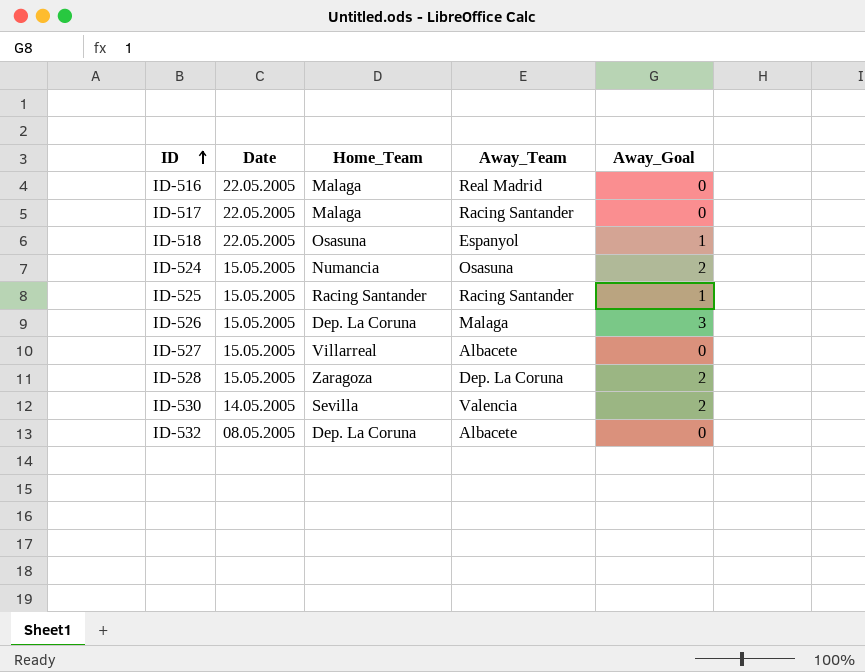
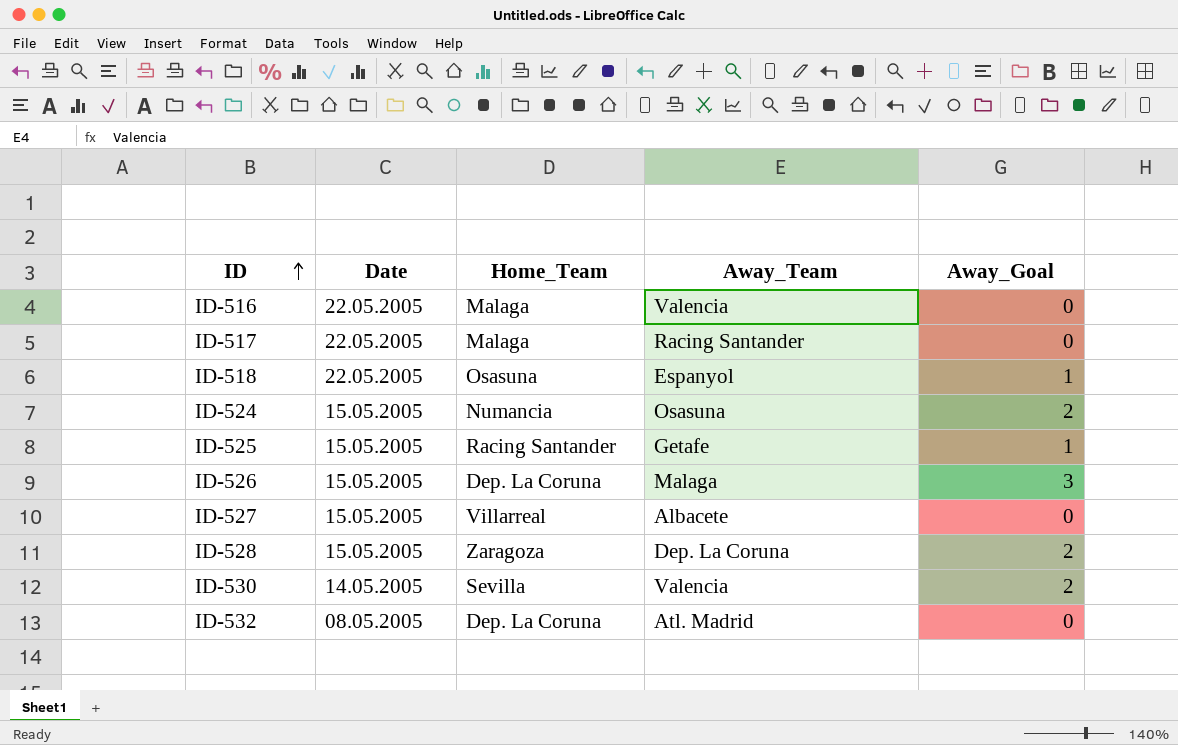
ID-516 | Away_Team: Real Madrid -> Valencia
ID-525 | Away_Team: Racing Santander -> Getafe
ID-532 | Away_Team: Albacete -> Atl. Madrid

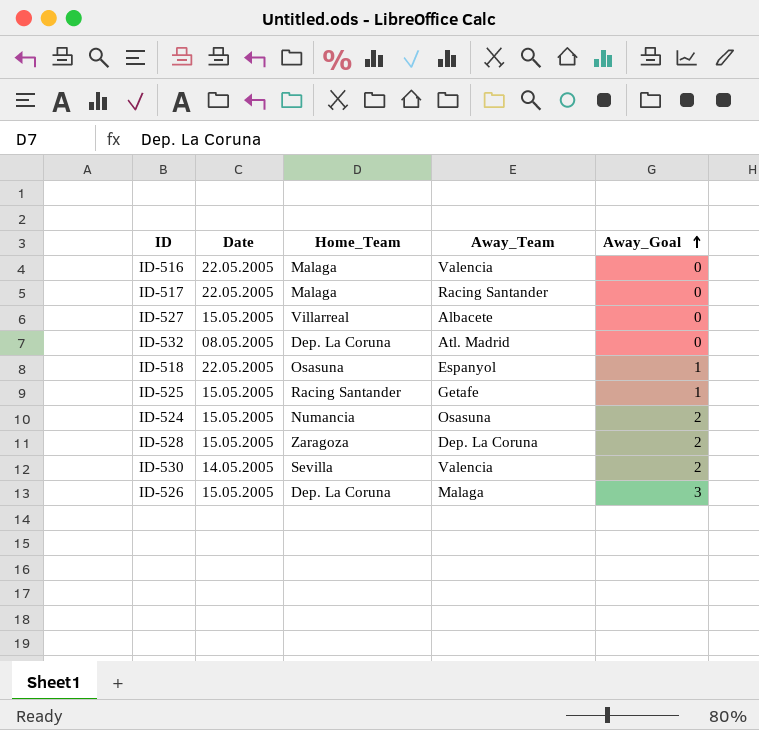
row order: ID ascending -> Away_Goal ascending

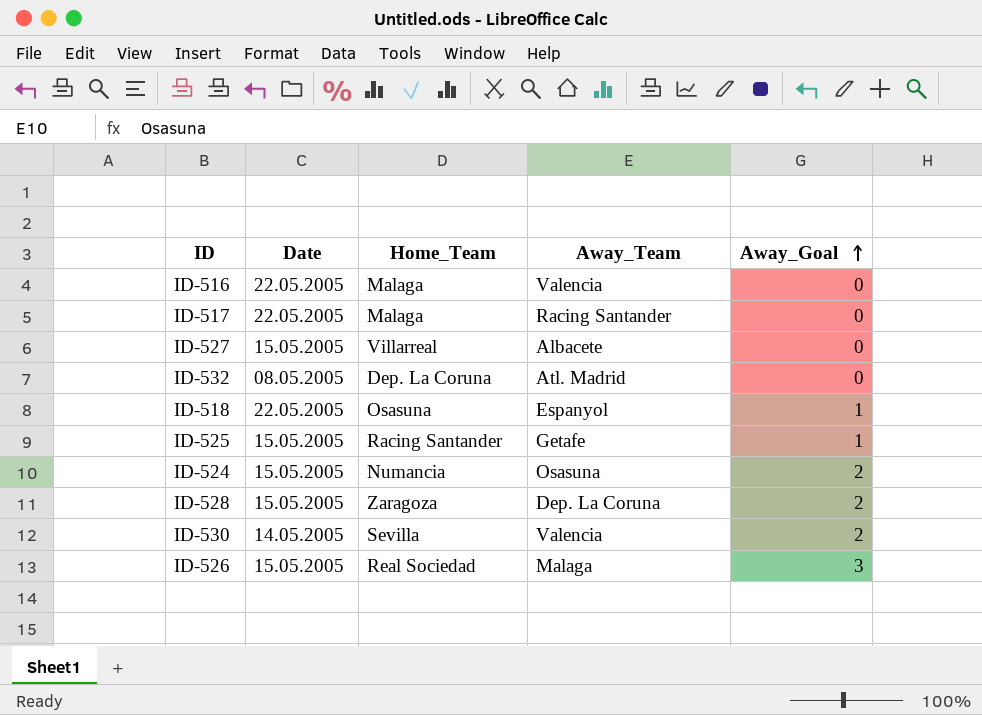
ID-526 | Home_Team: Dep. La Coruna -> Real Sociedad

